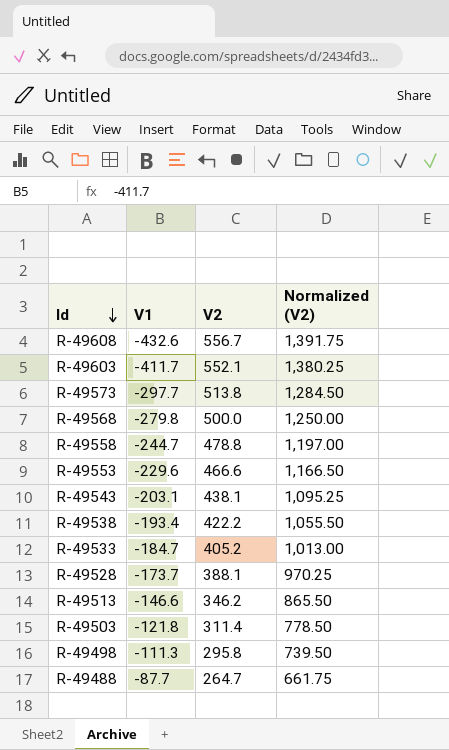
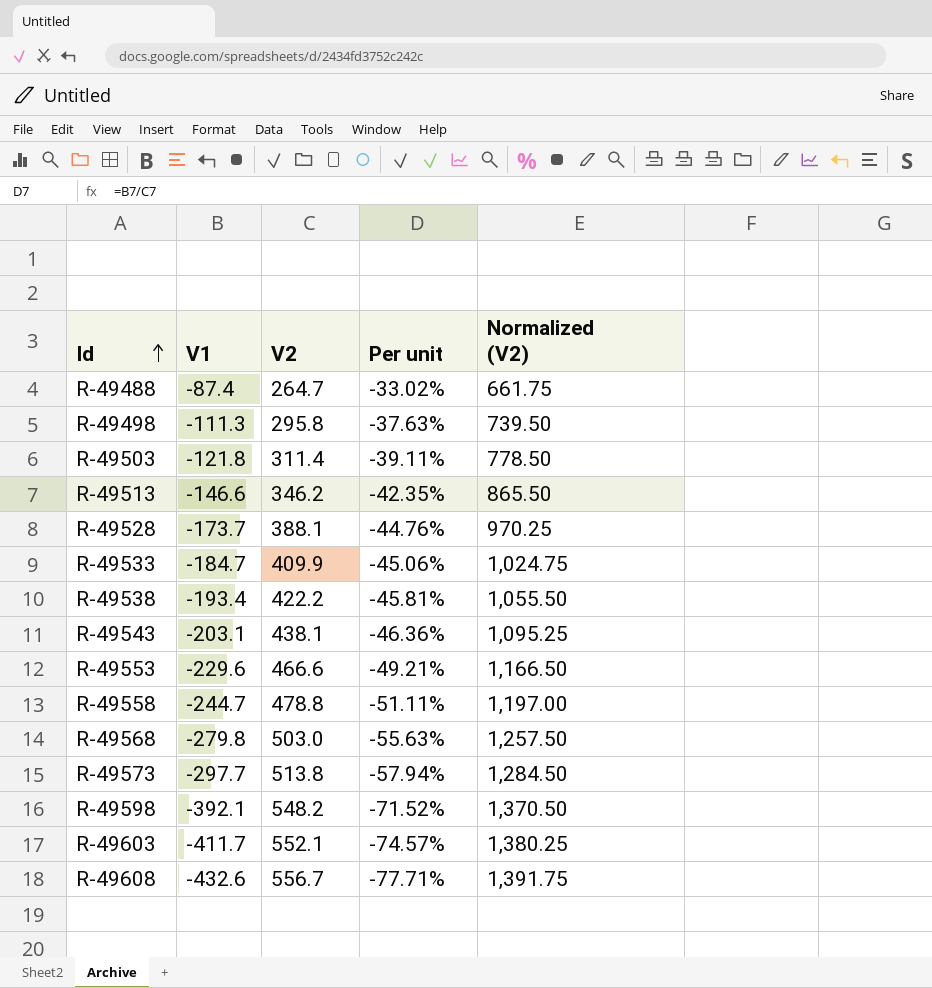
row order: Id descending -> Id ascending
column Per unit | formula: none -> [V1] / [V2]
R-49488 | V1: -87.7 -> -87.4
R-49533 | V2: 405.2 -> 409.9
R-49533 | Normalized (V2): 1,013.00 -> 1,024.75
R-49568 | V2: 500.0 -> 503.0
R-49568 | Normalized (V2): 1,250.00 -> 1,257.50
row R-49598: none -> -392.1 | 548.2 | -71.52% | 1,370.50

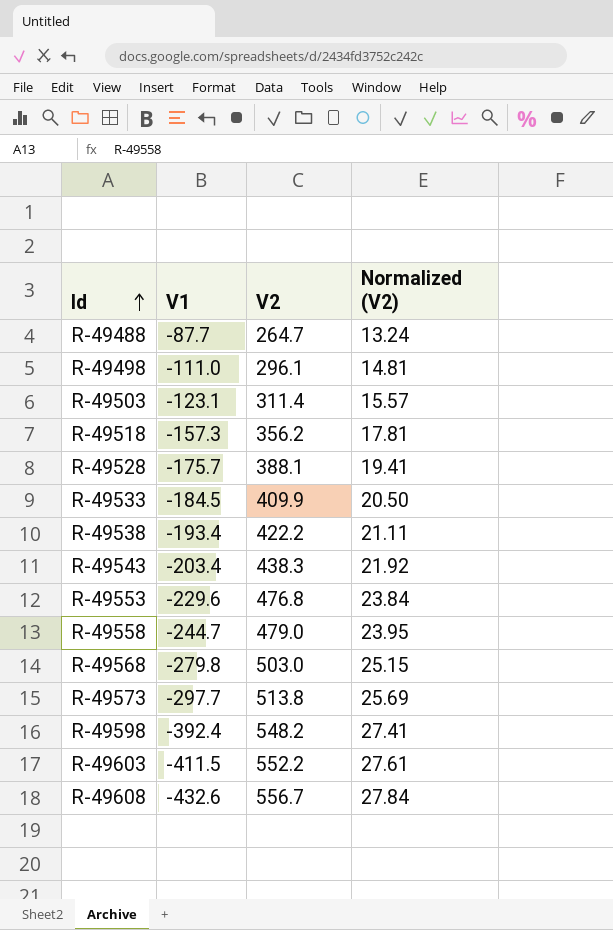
column Per unit | formula: [V1] / [V2] -> none
column Normalized (V2) | formula: [V2] * 2.5 -> [V2] * 0.05
row R-49513: -146.6 | 346.2 | -42.35% | 865.50 -> none
R-49488 | V1: -87.4 -> -87.7
R-49498 | V1: -111.3 -> -111.0
R-49498 | V2: 295.8 -> 296.1
R-49503 | V1: -121.8 -> -123.1
row R-49518: none -> -157.3 | 356.2 | 17.81
R-49528 | V1: -173.7 -> -175.7
R-49533 | V1: -184.7 -> -184.5
R-49543 | V1: -203.1 -> -203.4
R-49543 | V2: 438.1 -> 438.3
R-49553 | V2: 466.6 -> 476.8
R-49558 | V2: 478.8 -> 479.0
R-49598 | V1: -392.1 -> -392.4
R-49603 | V1: -411.7 -> -411.5
R-49603 | V2: 552.1 -> 552.2

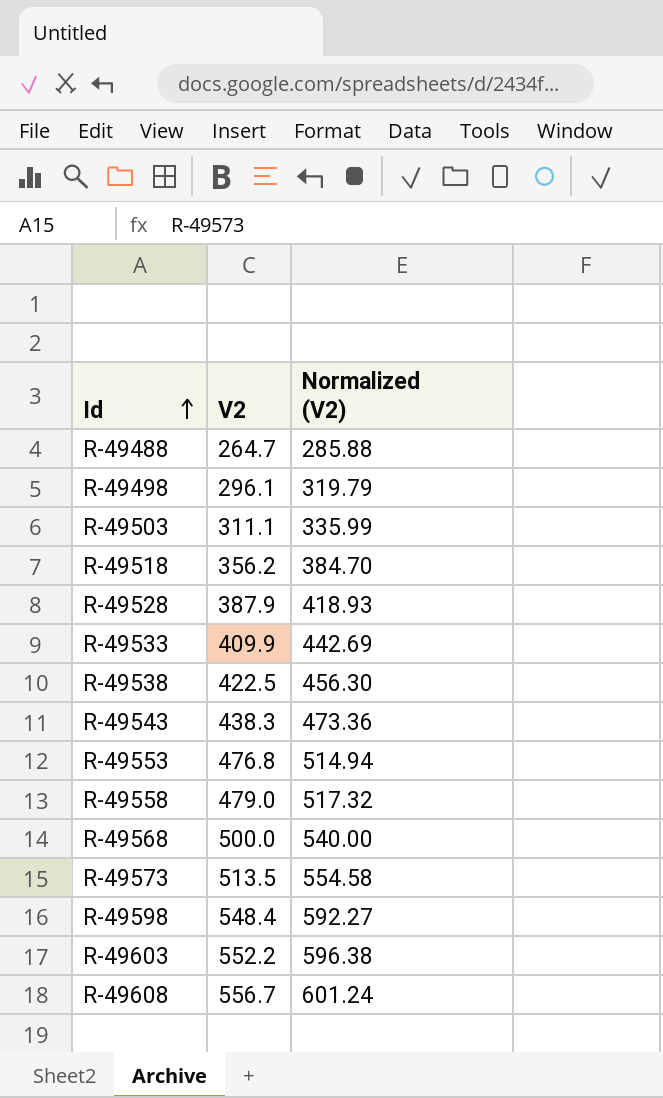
column V1 | position: 2 -> none
column Normalized (V2) | formula: [V2] * 0.05 -> [V2] * 1.08
R-49503 | V2: 311.4 -> 311.1
R-49528 | V2: 388.1 -> 387.9
R-49538 | V2: 422.2 -> 422.5
R-49568 | V2: 503.0 -> 500.0
R-49573 | V2: 513.8 -> 513.5
R-49598 | V2: 548.2 -> 548.4

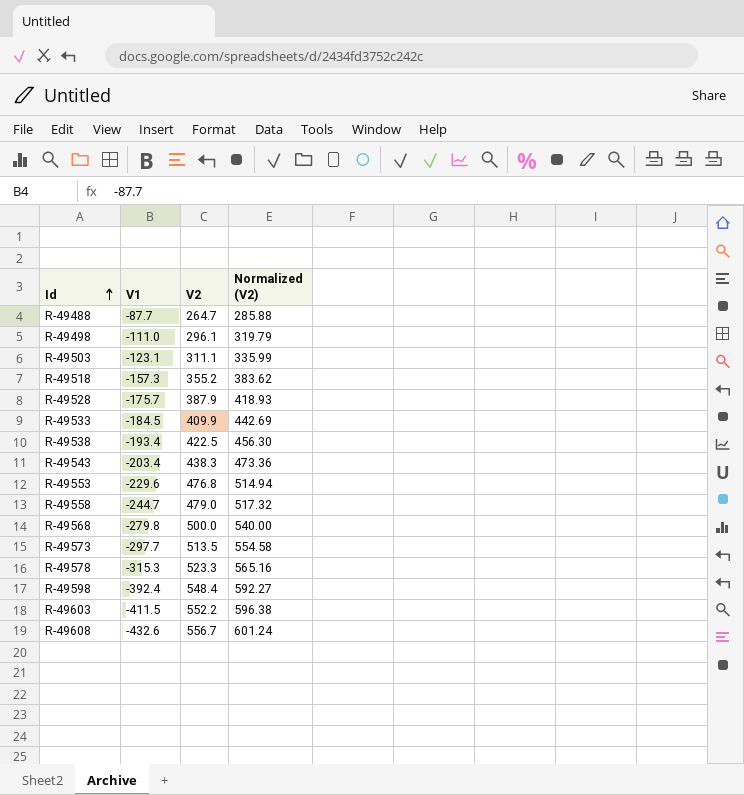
column V1 | position: none -> 2
R-49518 | V2: 356.2 -> 355.2
R-49518 | Normalized (V2): 384.70 -> 383.62
row R-49578: none -> -315.3 | 523.3 | 565.16

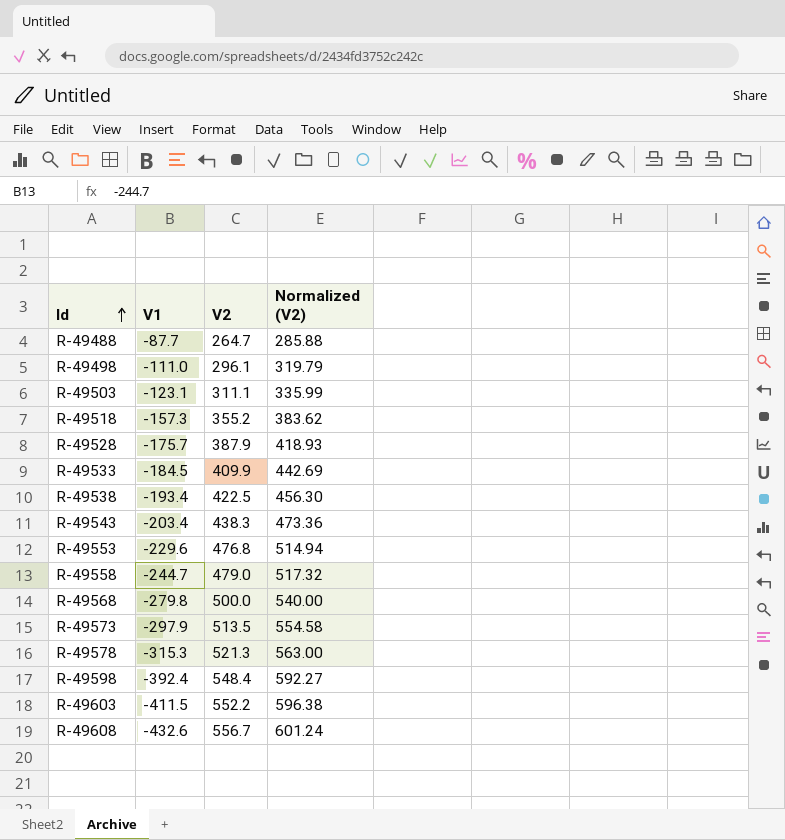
R-49573 | V1: -297.7 -> -297.9
R-49578 | V2: 523.3 -> 521.3
R-49578 | Normalized (V2): 565.16 -> 563.00

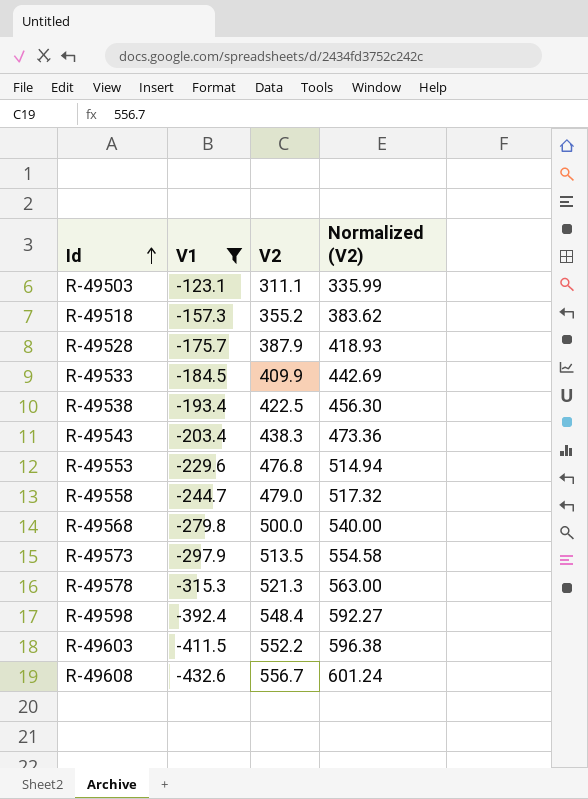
filter: none -> V1 <= -123.1

